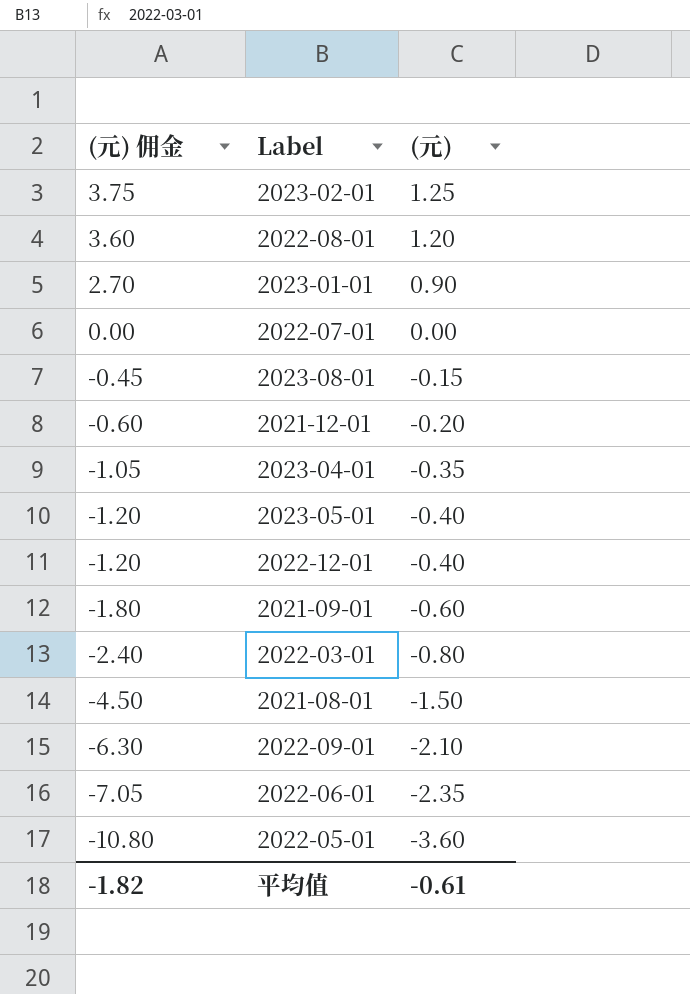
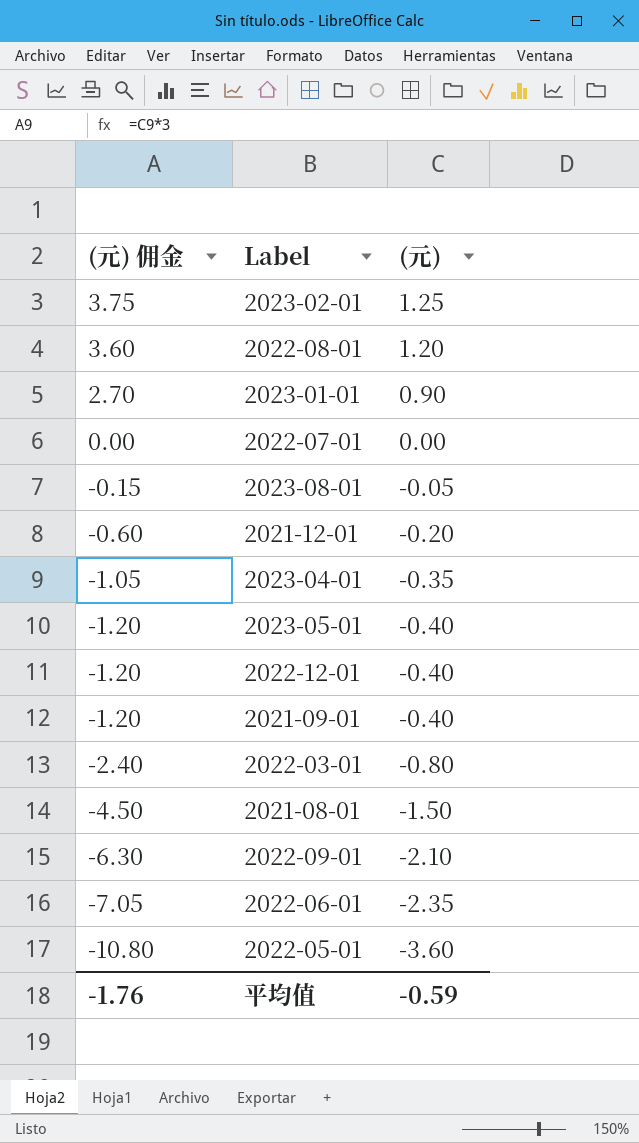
2023-08-01 | (元) 佣金: -0.45 -> -0.15
2023-08-01 | (元): -0.15 -> -0.05
2021-09-01 | (元) 佣金: -1.80 -> -1.20
2021-09-01 | (元): -0.60 -> -0.40
平均值 | (元) 佣金: -1.82 -> -1.76
平均值 | (元): -0.61 -> -0.59

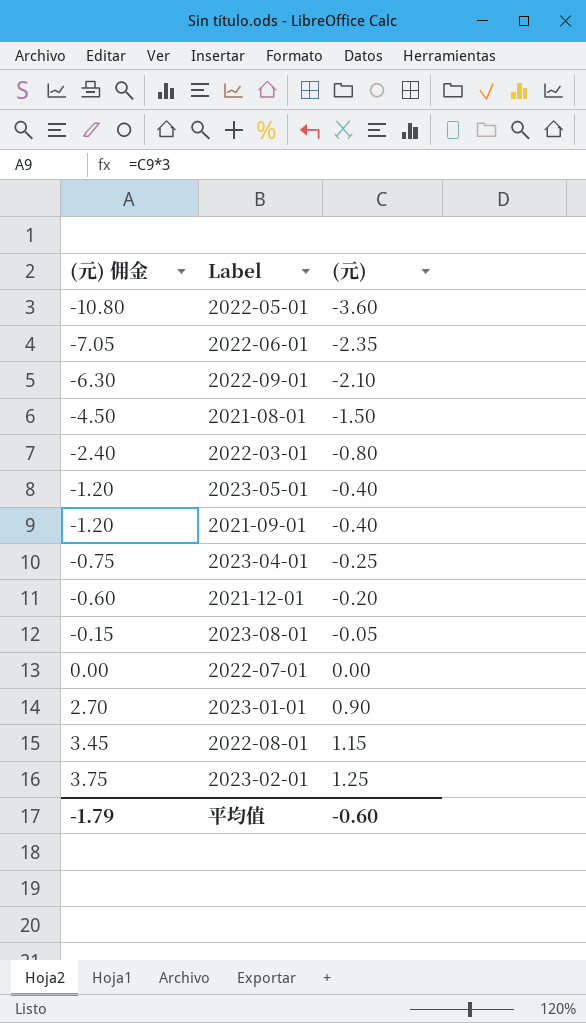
row order: (元) 佣金 descending -> (元) 佣金 ascending
row 2022-12-01: -1.20 | -0.40 -> none
2023-04-01 | (元) 佣金: -1.05 -> -0.75
2023-04-01 | (元): -0.35 -> -0.25
2022-08-01 | (元) 佣金: 3.60 -> 3.45
2022-08-01 | (元): 1.20 -> 1.15
平均值 | (元) 佣金: -1.76 -> -1.79
平均值 | (元): -0.59 -> -0.60

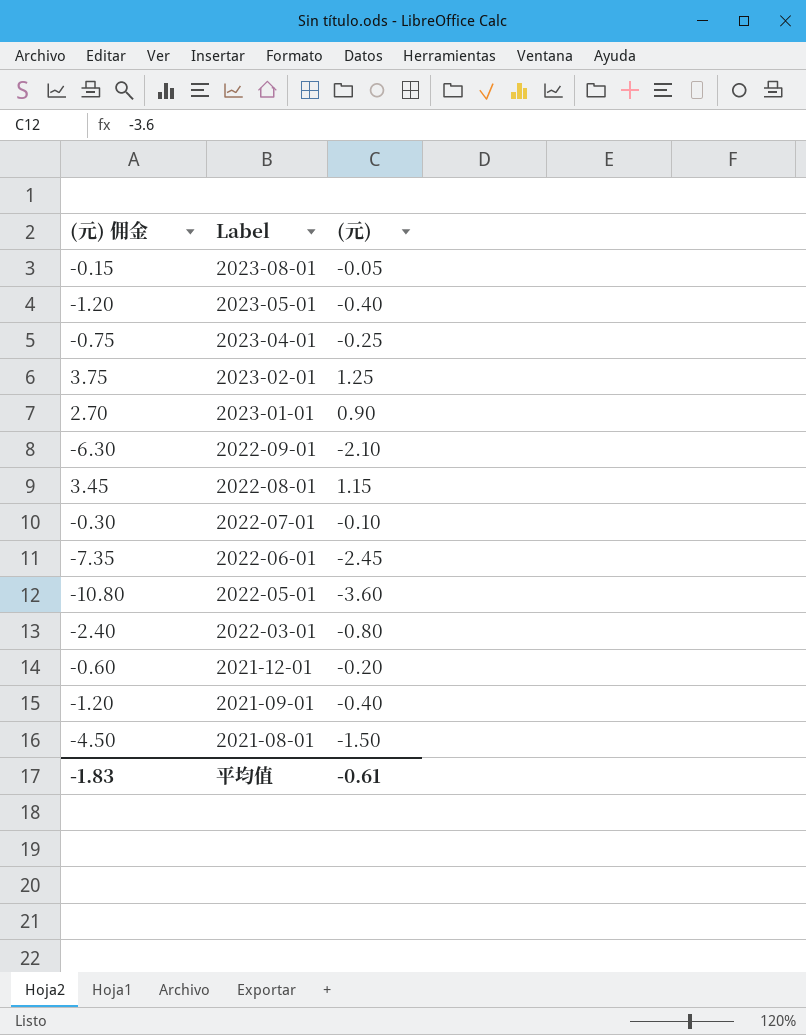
row order: (元) 佣金 ascending -> Label descending
2022-07-01 | (元) 佣金: 0.00 -> -0.30
2022-07-01 | (元): 0.00 -> -0.10
2022-06-01 | (元) 佣金: -7.05 -> -7.35
2022-06-01 | (元): -2.35 -> -2.45
平均值 | (元) 佣金: -1.79 -> -1.83
平均值 | (元): -0.60 -> -0.61

